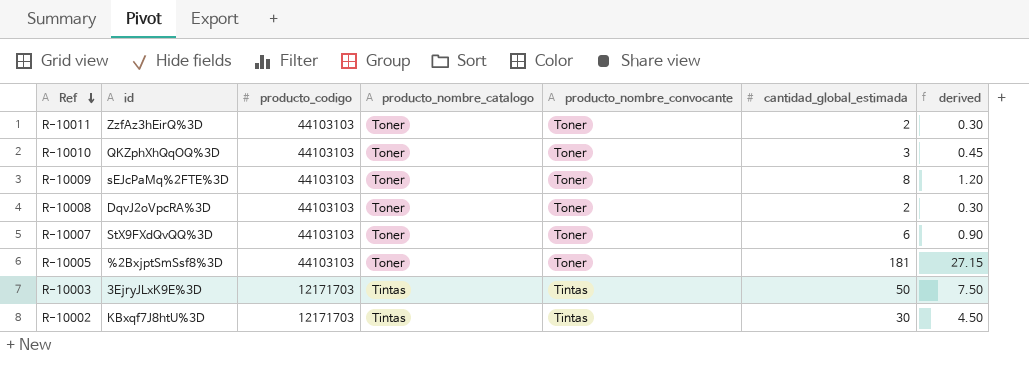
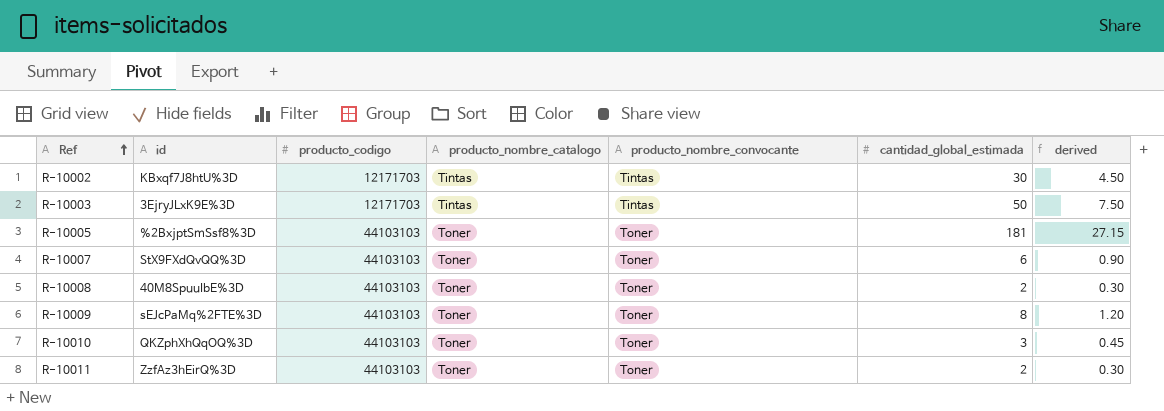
row order: Ref descending -> Ref ascending
R-10008 | id: DqvJ2oVpcRA%3D -> 40M8SpuuIbE%3D

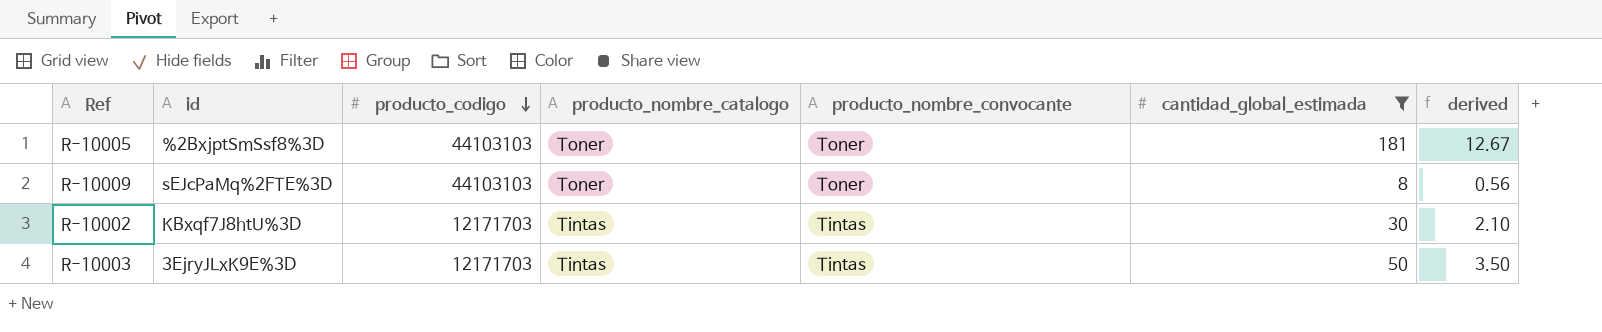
filter: none -> cantidad_global_estimada >= 8
row order: Ref ascending -> producto_codigo descending
column derived | formula: [cantidad_global_estimada] * 0.15 -> [cantidad_global_estimada] * 0.07

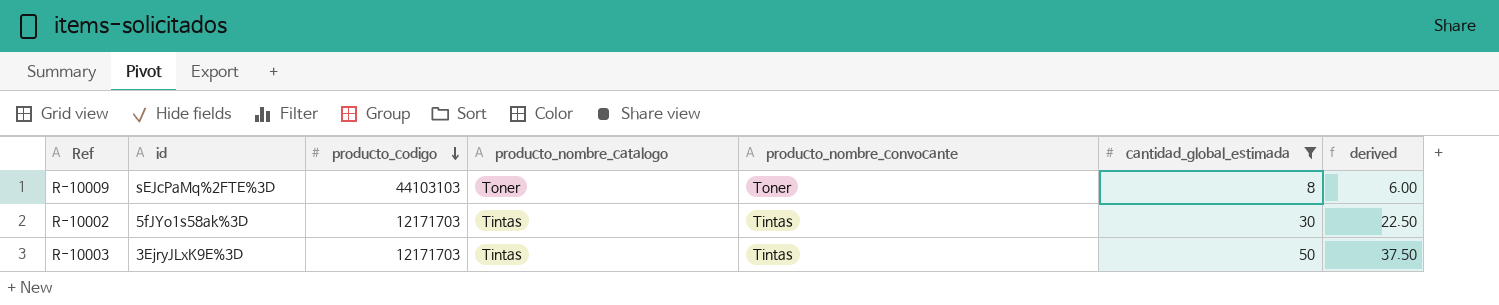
column derived | formula: [cantidad_global_estimada] * 0.07 -> [cantidad_global_estimada] * 0.75
row R-10005: %2BxjptSmSsf8%3D | 44103103 | Toner | Toner | 181 | 12.67 -> none
R-10002 | id: KBxqf7J8htU%3D -> 5fJYo1s58ak%3D

